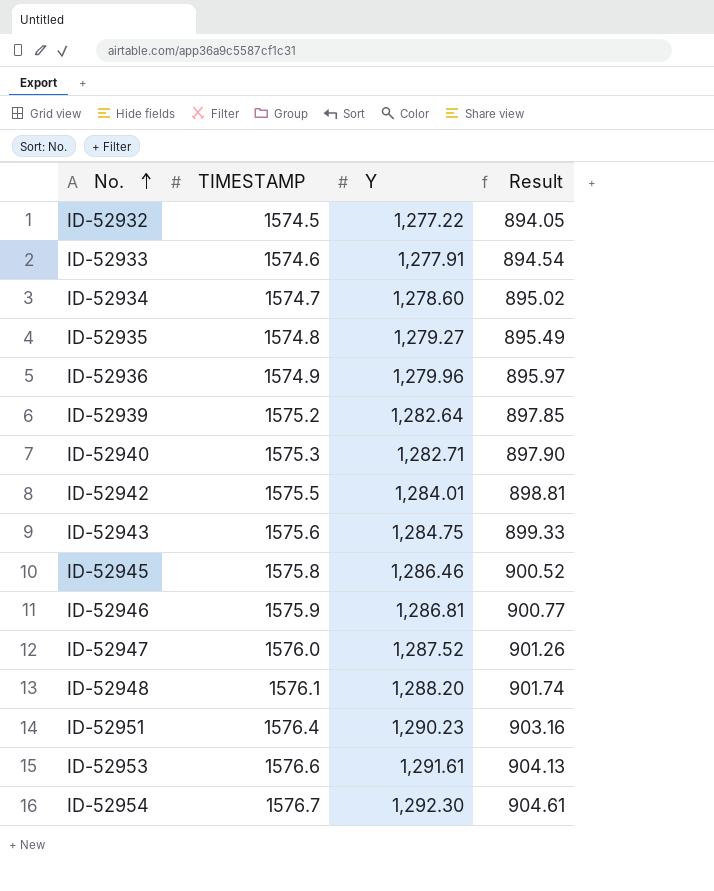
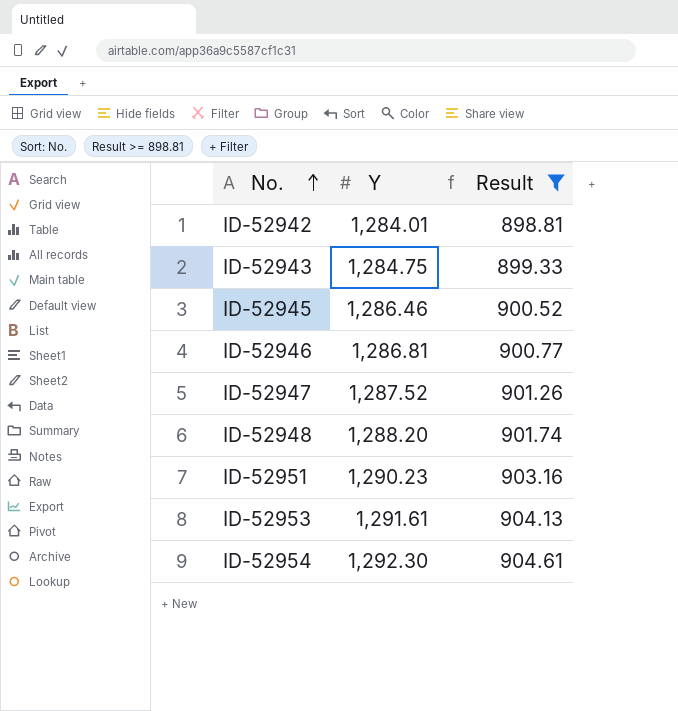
filter: none -> Result >= 898.81
column TIMESTAMP | position: 2 -> none

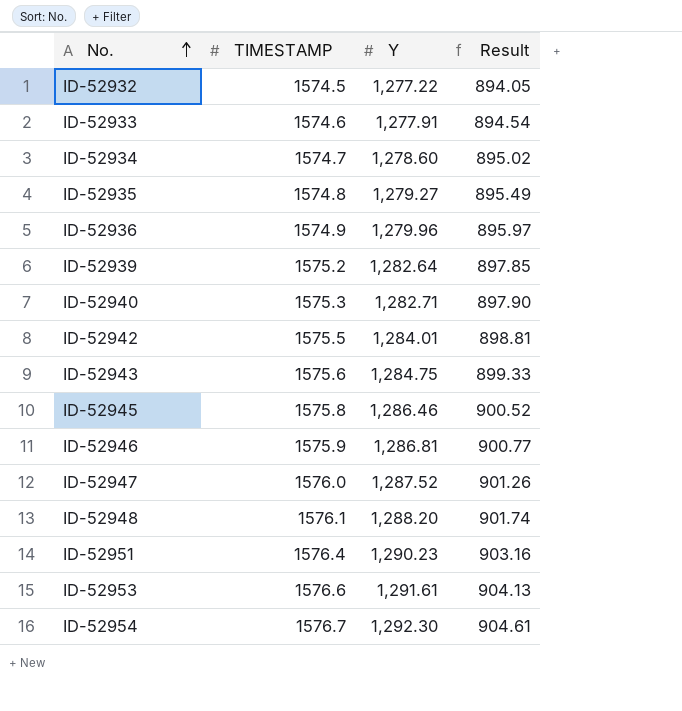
filter: Result >= 898.81 -> none
column TIMESTAMP | position: none -> 2

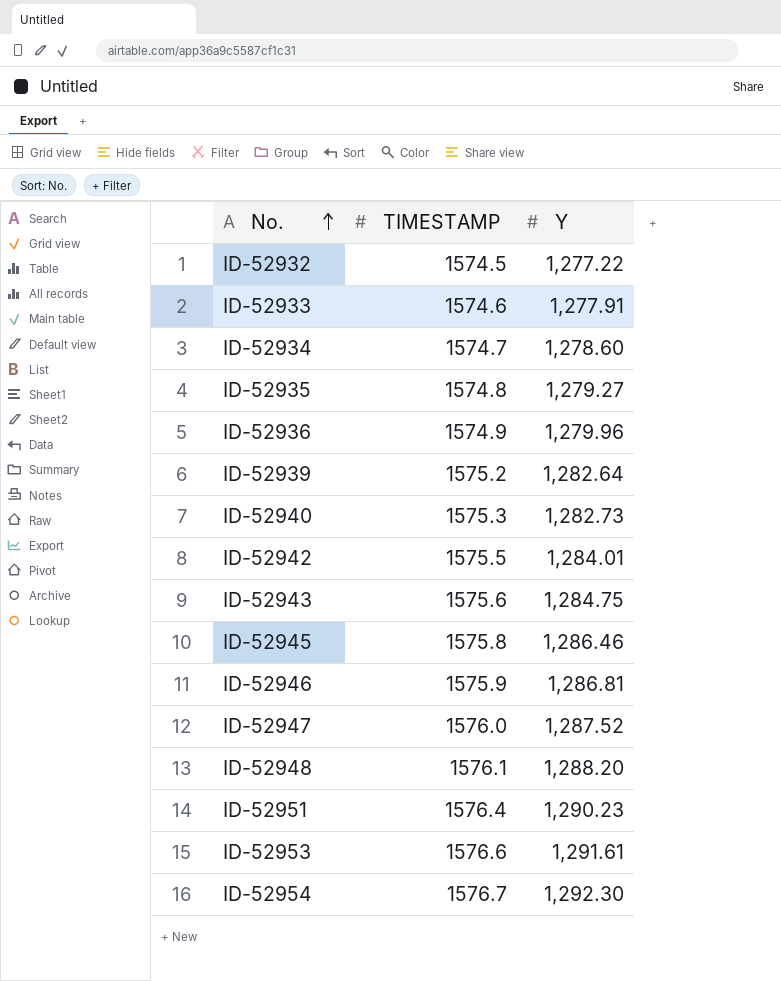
column Result | formula: [Y] * 0.7 -> none
ID-52940 | Y: 1,282.71 -> 1,282.73

